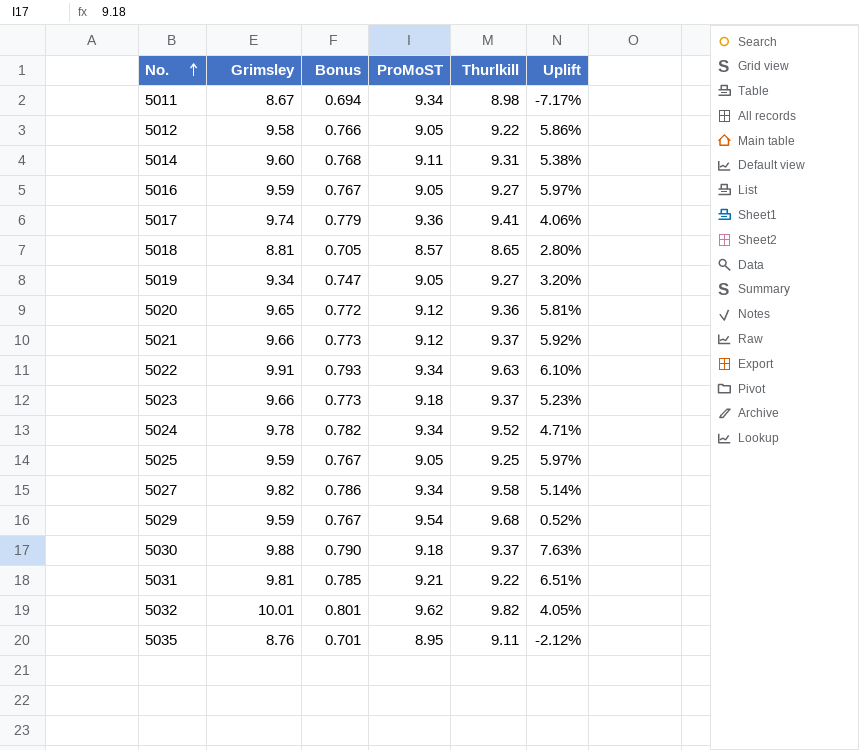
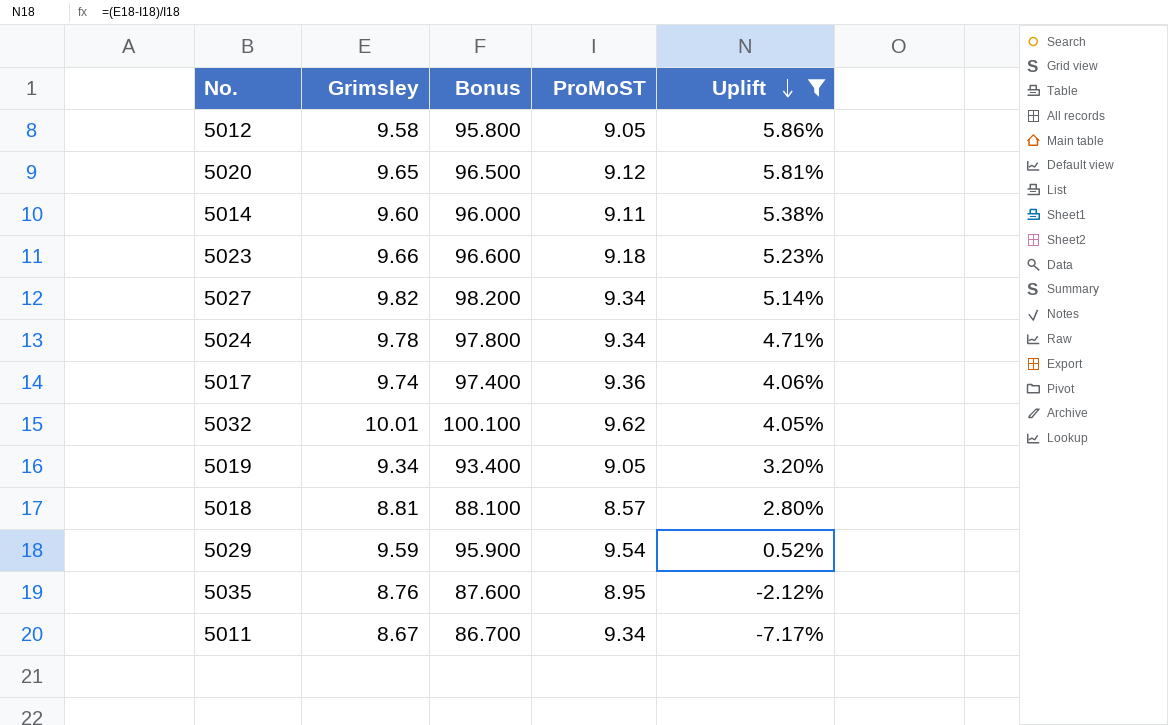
filter: none -> Uplift <= 5.86%
row order: No. ascending -> Uplift descending
column Thurlkill | position: 5 -> none
column Bonus | formula: [Grimsley] * 0.08 -> [Grimsley] * 10

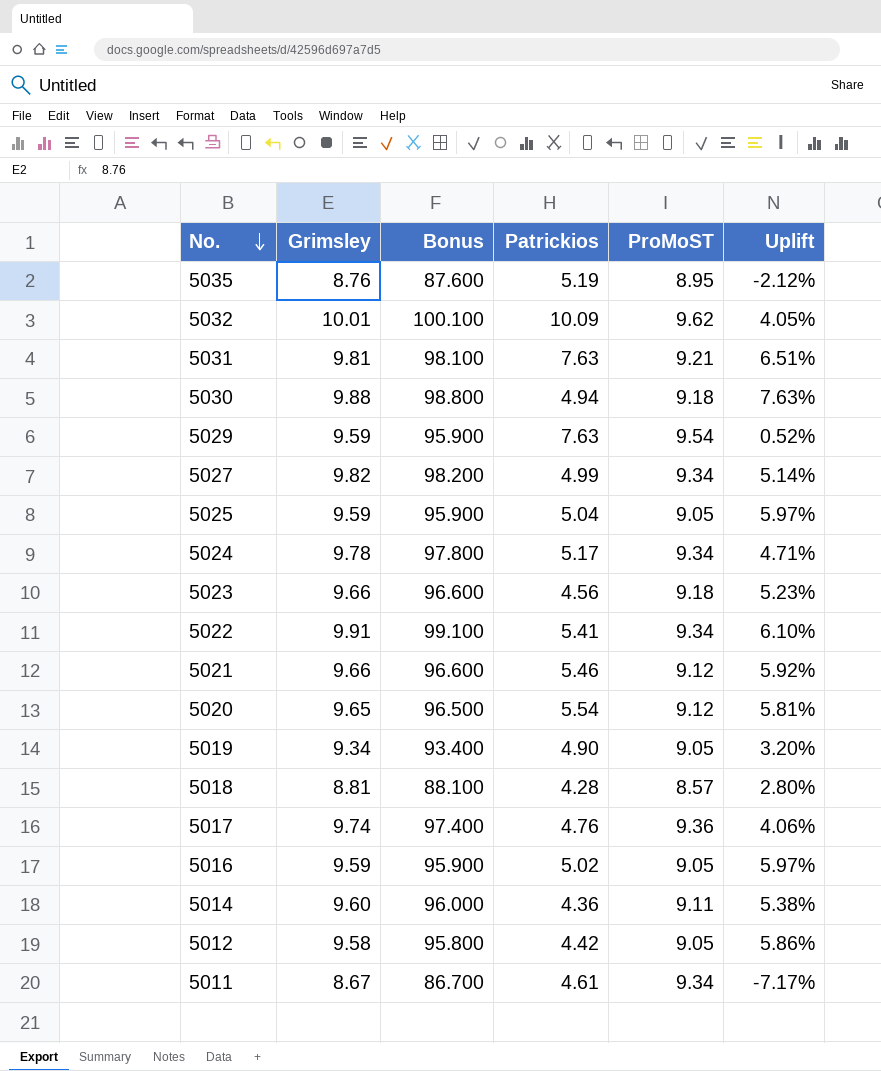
filter: Uplift <= 5.86% -> none
row order: Uplift descending -> No. descending
column Patrickios | position: none -> 4

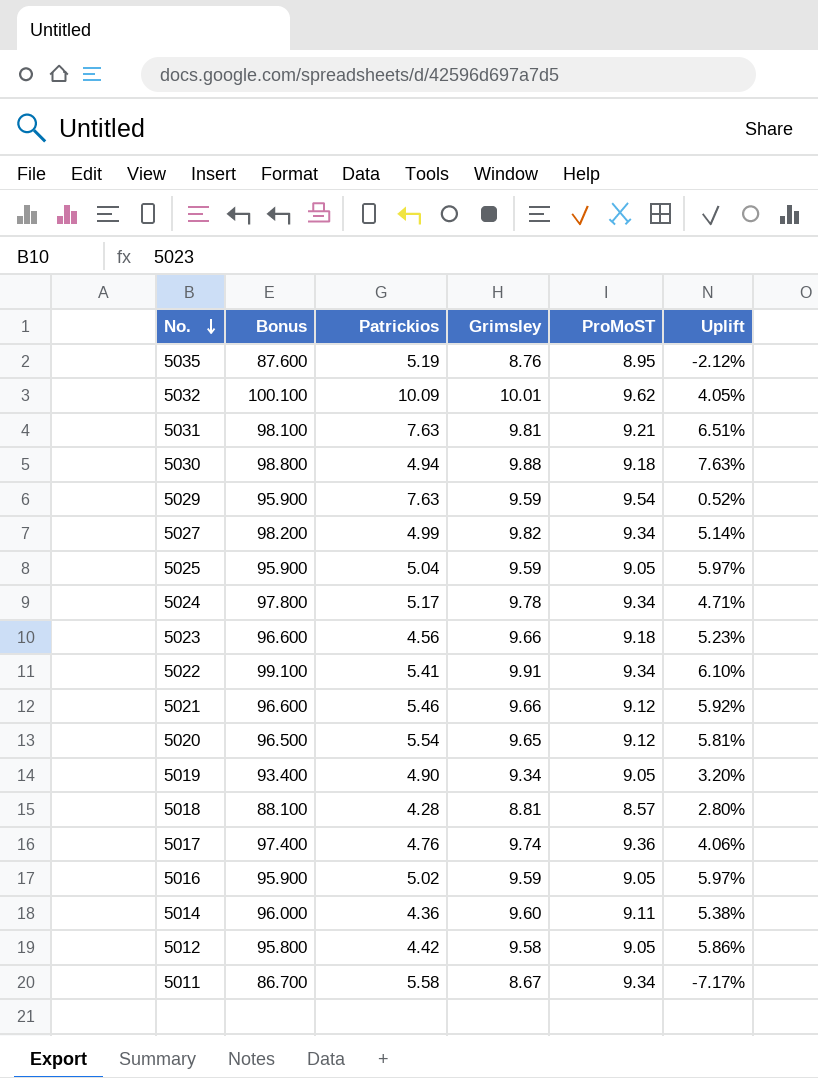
column Grimsley | position: 2 -> 4
5011 | Patrickios: 4.61 -> 5.58

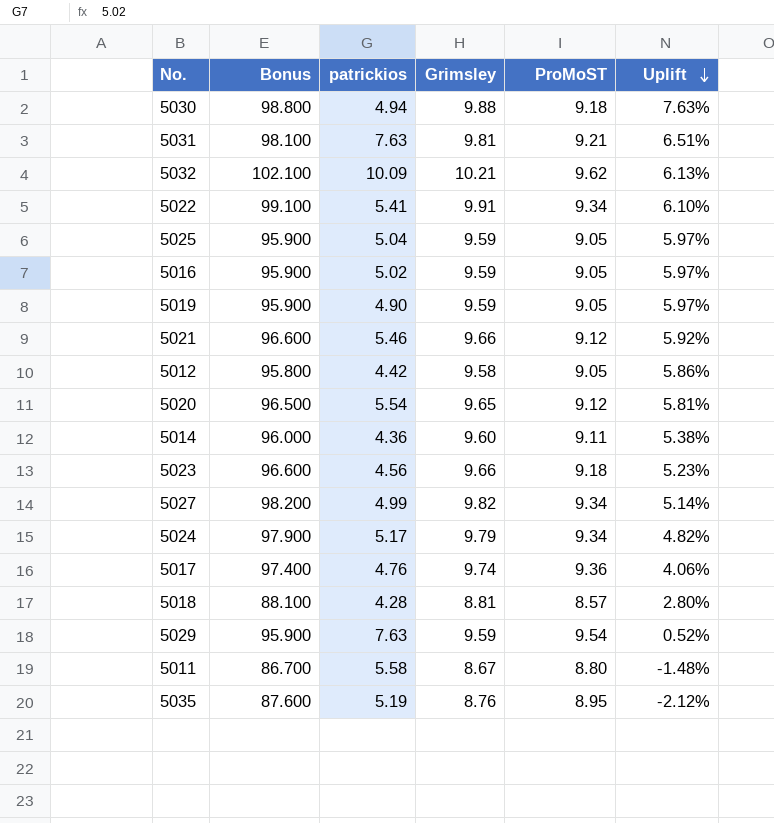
row order: No. descending -> Uplift descending
column name: Patrickios -> patrickios
5032 | Bonus: 100.100 -> 102.100
5032 | Grimsley: 10.01 -> 10.21
5032 | Uplift: 4.05% -> 6.13%
5019 | Bonus: 93.400 -> 95.900
5019 | Grimsley: 9.34 -> 9.59
5019 | Uplift: 3.20% -> 5.97%
5024 | Bonus: 97.800 -> 97.900
5024 | Grimsley: 9.78 -> 9.79
5024 | Uplift: 4.71% -> 4.82%
5011 | ProMoST: 9.34 -> 8.80
5011 | Uplift: -7.17% -> -1.48%

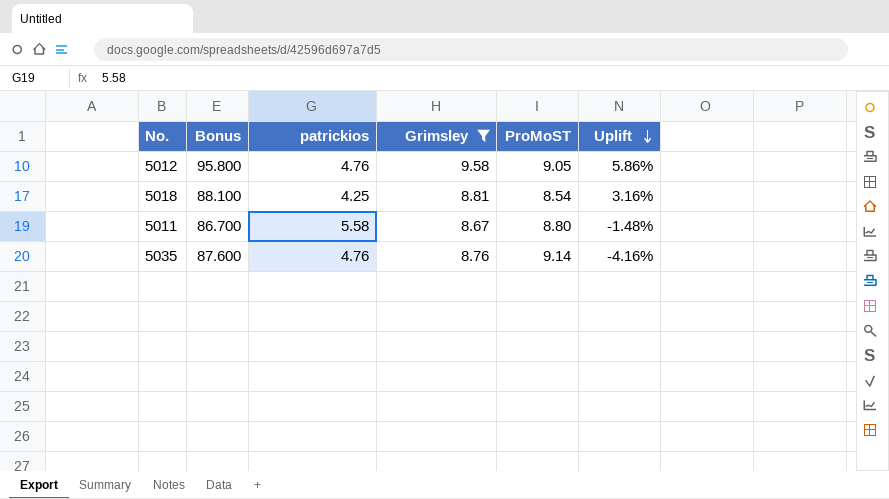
filter: none -> Grimsley <= 9.58
5012 | patrickios: 4.42 -> 4.76
5018 | patrickios: 4.28 -> 4.25
5018 | ProMoST: 8.57 -> 8.54
5018 | Uplift: 2.80% -> 3.16%
5035 | patrickios: 5.19 -> 4.76
5035 | ProMoST: 8.95 -> 9.14
5035 | Uplift: -2.12% -> -4.16%

